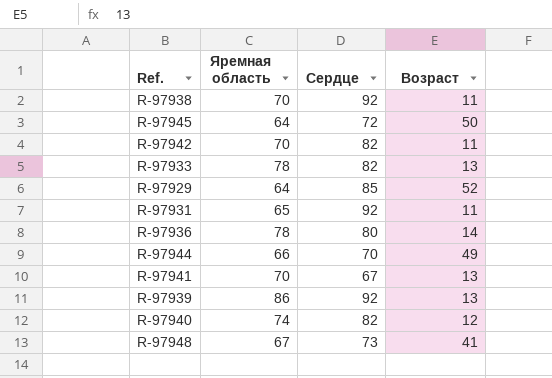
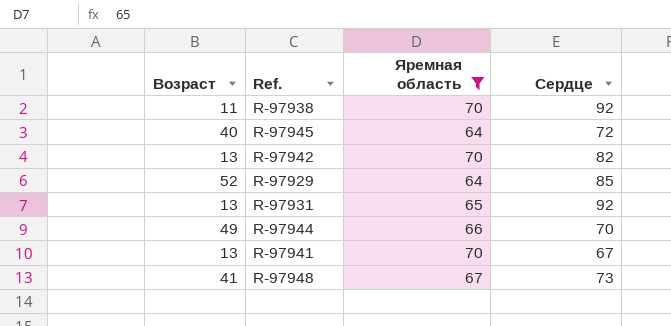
filter: none -> Яремная область <= 70
column Возраст | position: 4 -> 1
R-97945 | Возраст: 50 -> 40
R-97942 | Возраст: 11 -> 13
R-97931 | Возраст: 11 -> 13

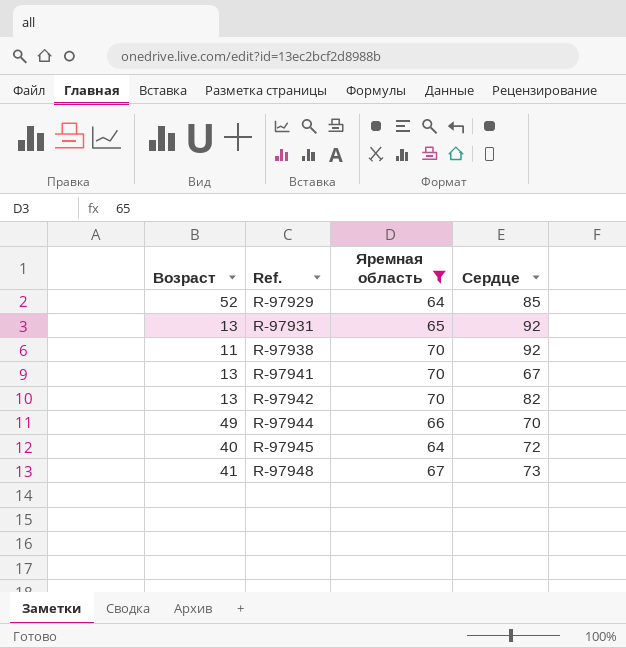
row order: none -> Ref. ascending

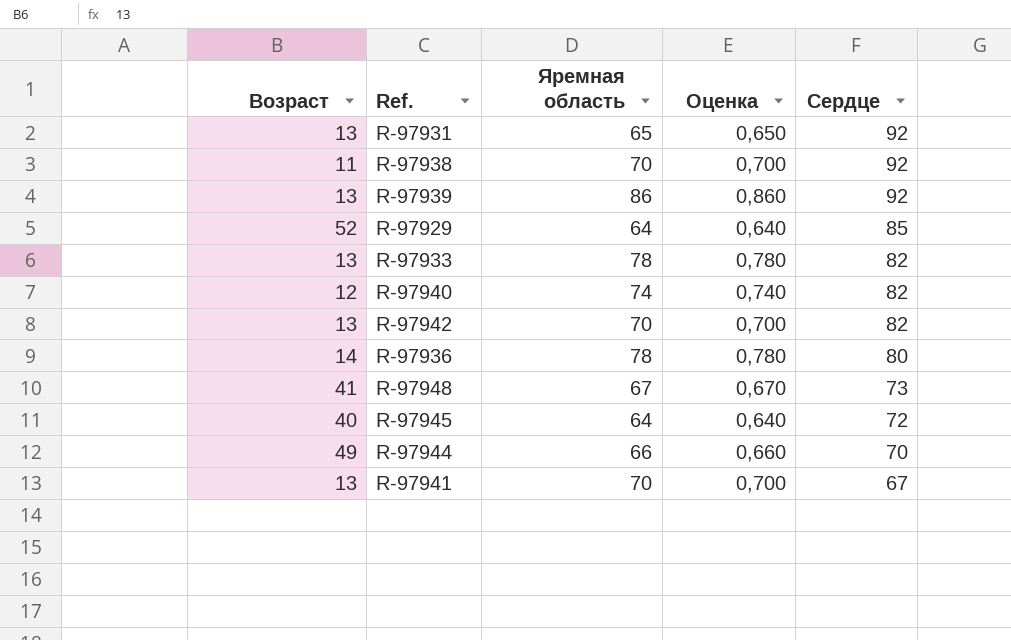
filter: Яремная область <= 70 -> none
row order: Ref. ascending -> Сердце descending
column Оценка | formula: none -> [Яремная область] * 0,01

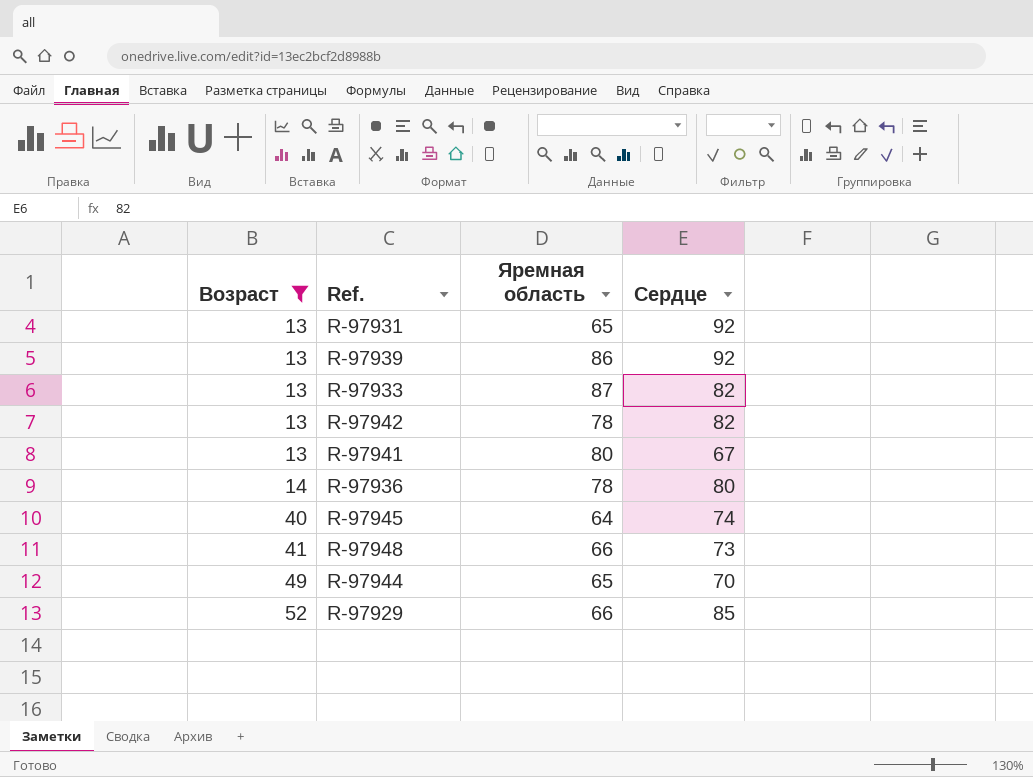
filter: none -> Возраст >= 13
row order: Сердце descending -> Возраст ascending
column Оценка | formula: [Яремная область] * 0,01 -> none
R-97933 | Яремная область: 78 -> 87
R-97942 | Яремная область: 70 -> 78
R-97941 | Яремная область: 70 -> 80
R-97945 | Сердце: 72 -> 74
R-97948 | Яремная область: 67 -> 66
R-97944 | Яремная область: 66 -> 65
R-97929 | Яремная область: 64 -> 66

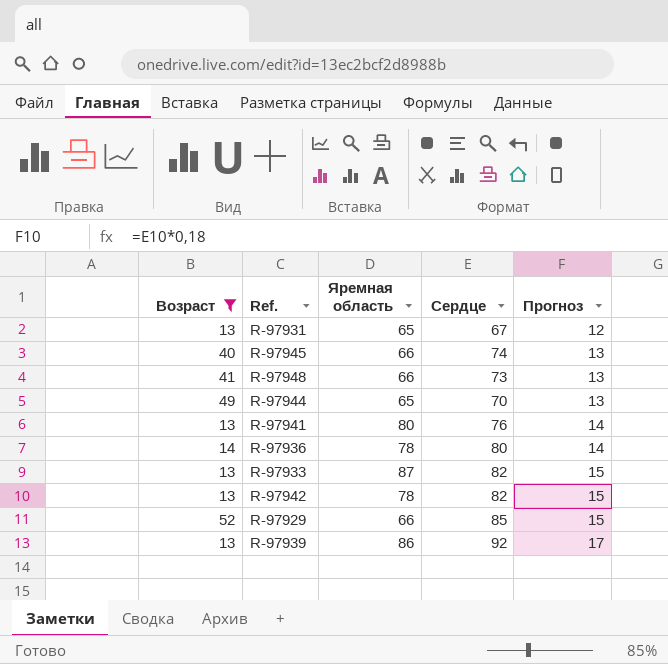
row order: Возраст ascending -> Прогноз ascending
column Прогноз | formula: none -> [Сердце] * 0,18
R-97931 | Сердце: 92 -> 67
R-97945 | Яремная область: 64 -> 66
R-97941 | Сердце: 67 -> 76

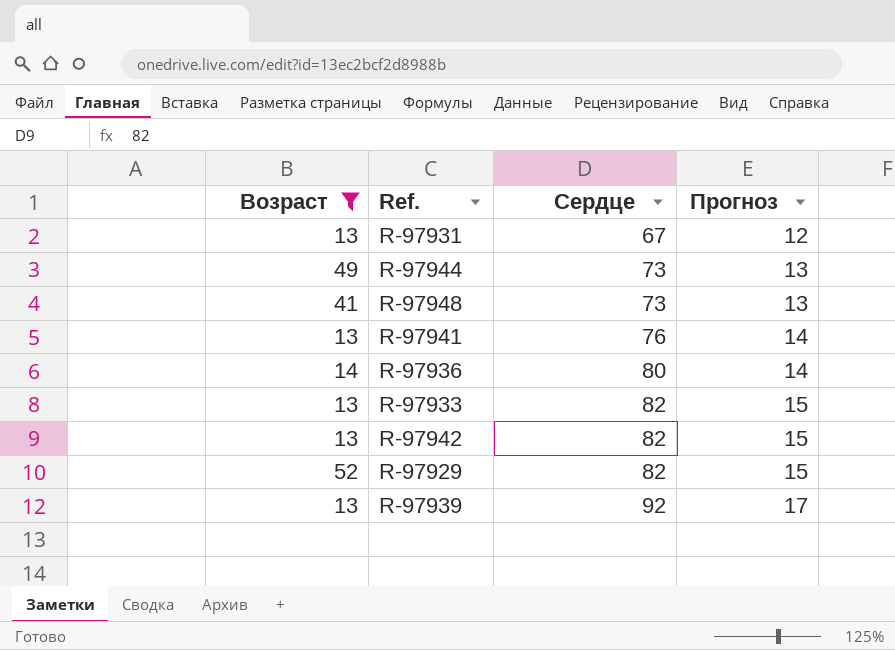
row order: Прогноз ascending -> Сердце ascending
column Яремная область | position: 3 -> none
row R-97945: 40 | 66 | 74 | 13 -> none
R-97944 | Сердце: 70 -> 73
R-97929 | Сердце: 85 -> 82

